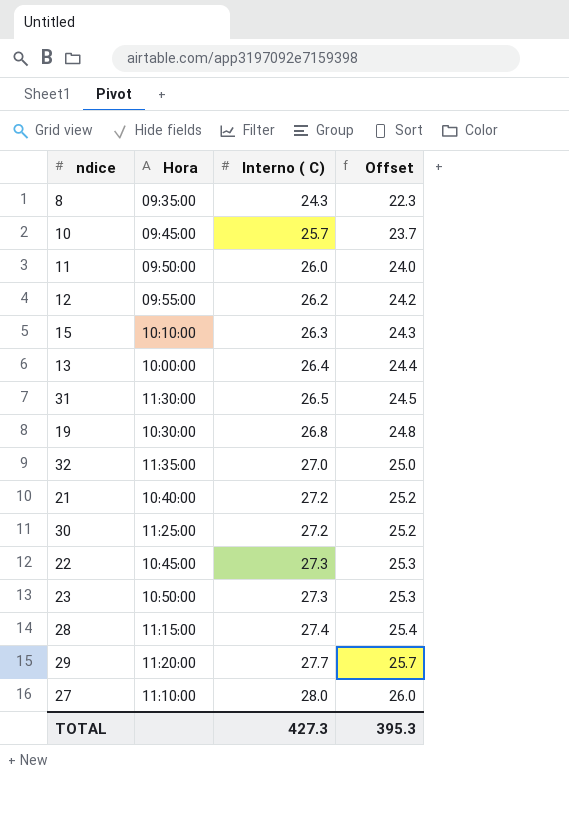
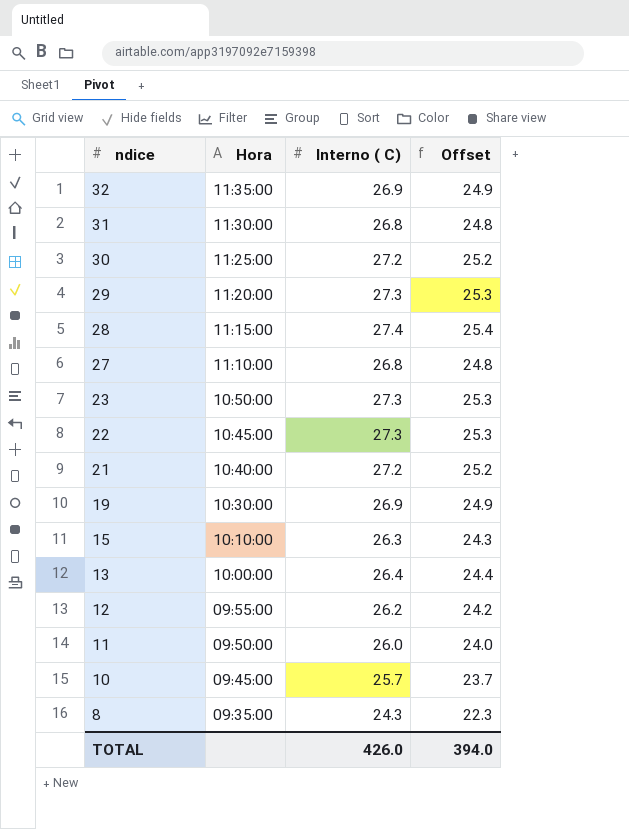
row order: Interno ( C) ascending -> ndice descending
32 | Interno ( C): 27.0 -> 26.9
32 | Offset: 25.0 -> 24.9
31 | Interno ( C): 26.5 -> 26.8
31 | Offset: 24.5 -> 24.8
29 | Interno ( C): 27.7 -> 27.3
29 | Offset: 25.7 -> 25.3
27 | Interno ( C): 28.0 -> 26.8
27 | Offset: 26.0 -> 24.8
19 | Interno ( C): 26.8 -> 26.9
19 | Offset: 24.8 -> 24.9
TOTAL | Interno ( C): 427.3 -> 426.0
TOTAL | Offset: 395.3 -> 394.0

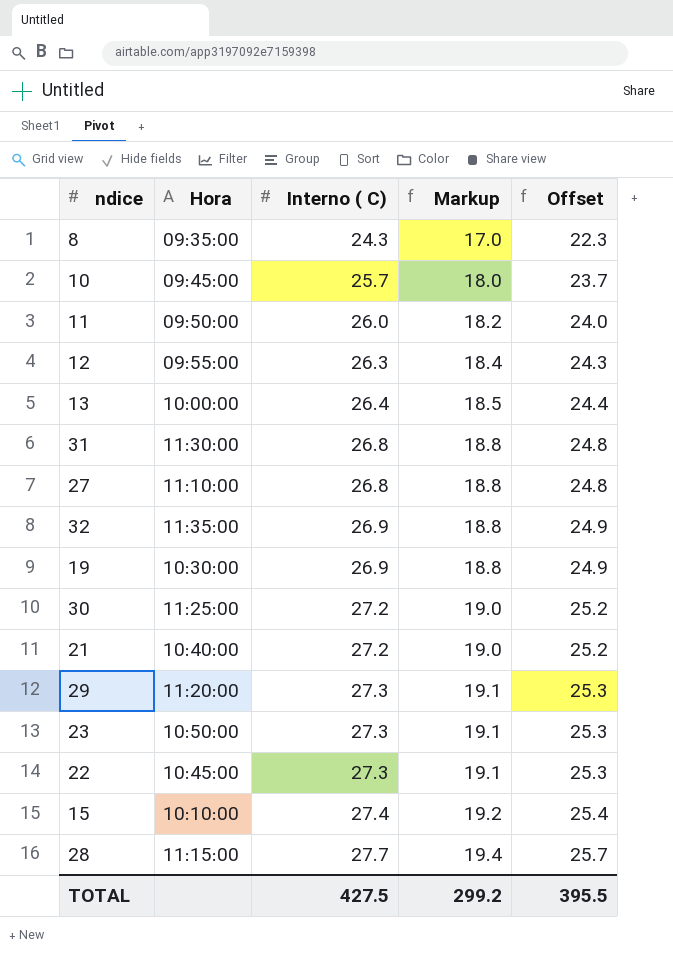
row order: ndice descending -> Interno ( C) ascending
column Markup | formula: none -> [Interno ( C)] * 0.7
12 | Interno ( C): 26.2 -> 26.3
12 | Offset: 24.2 -> 24.3
15 | Interno ( C): 26.3 -> 27.4
15 | Offset: 24.3 -> 25.4
28 | Interno ( C): 27.4 -> 27.7
28 | Offset: 25.4 -> 25.7
TOTAL | Interno ( C): 426.0 -> 427.5
TOTAL | Offset: 394.0 -> 395.5

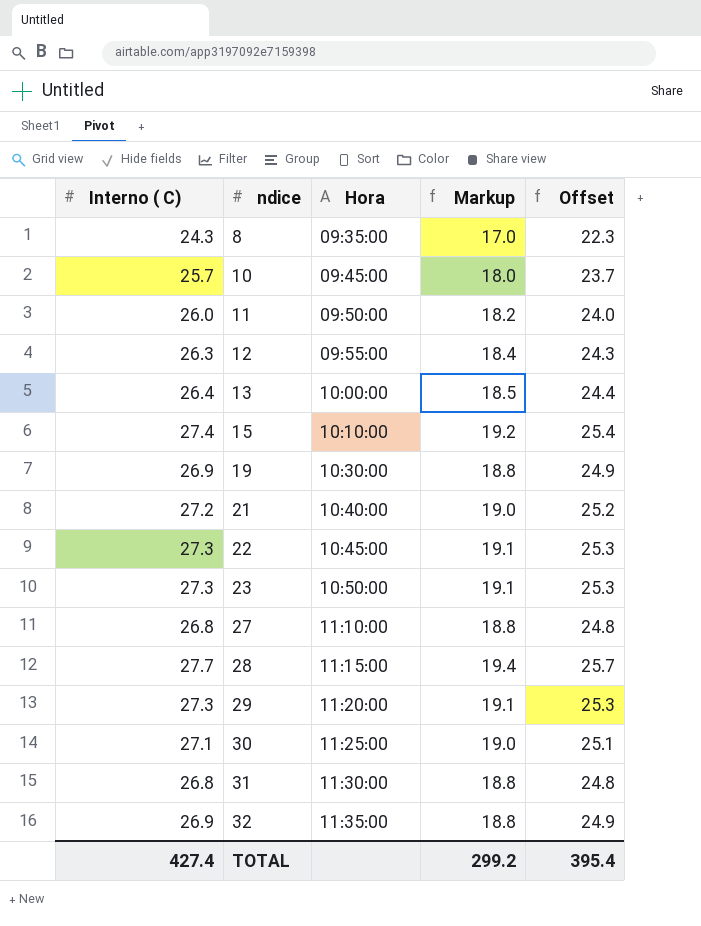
row order: Interno ( C) ascending -> ndice ascending
column Interno ( C) | position: 3 -> 1
30 | Interno ( C): 27.2 -> 27.1
30 | Offset: 25.2 -> 25.1
TOTAL | Interno ( C): 427.5 -> 427.4
TOTAL | Offset: 395.5 -> 395.4

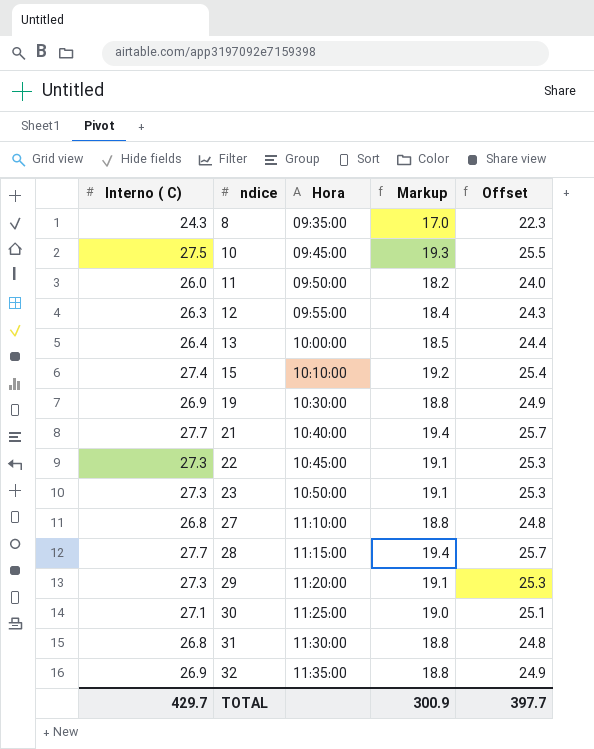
10 | Interno ( C): 25.7 -> 27.5
10 | Markup: 18.0 -> 19.3
10 | Offset: 23.7 -> 25.5
21 | Interno ( C): 27.2 -> 27.7
21 | Markup: 19.0 -> 19.4
21 | Offset: 25.2 -> 25.7
TOTAL | Interno ( C): 427.4 -> 429.7
TOTAL | Markup: 299.2 -> 300.9
TOTAL | Offset: 395.4 -> 397.7

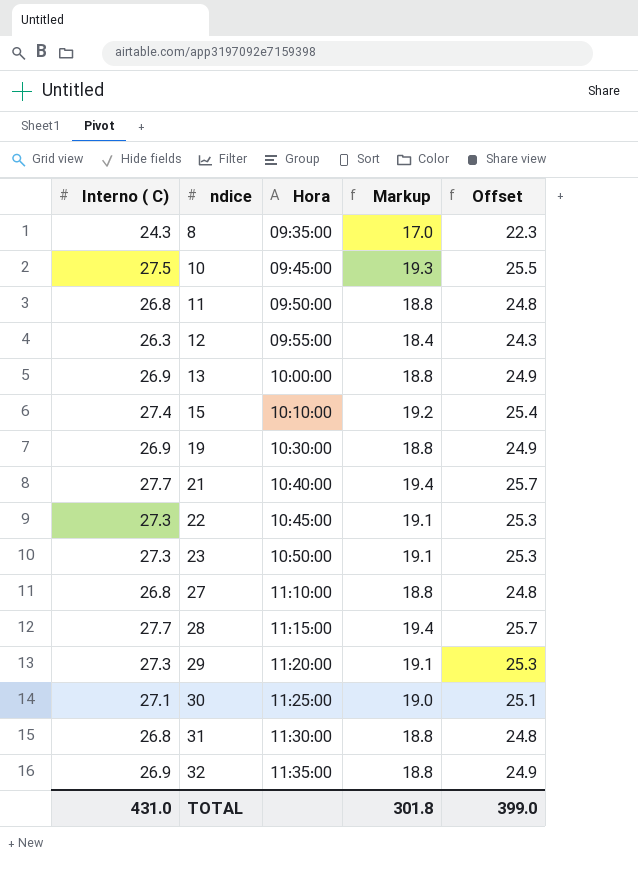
11 | Interno ( C): 26.0 -> 26.8
11 | Markup: 18.2 -> 18.8
11 | Offset: 24.0 -> 24.8
13 | Interno ( C): 26.4 -> 26.9
13 | Markup: 18.5 -> 18.8
13 | Offset: 24.4 -> 24.9
TOTAL | Interno ( C): 429.7 -> 431.0
TOTAL | Markup: 300.9 -> 301.8
TOTAL | Offset: 397.7 -> 399.0

